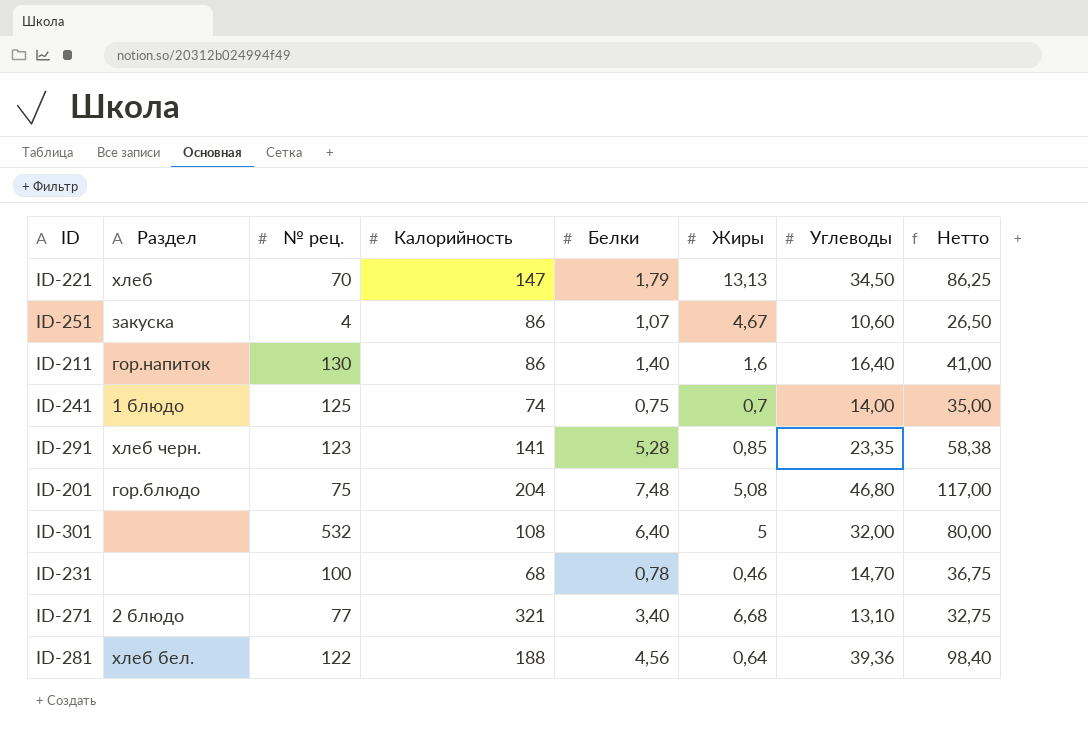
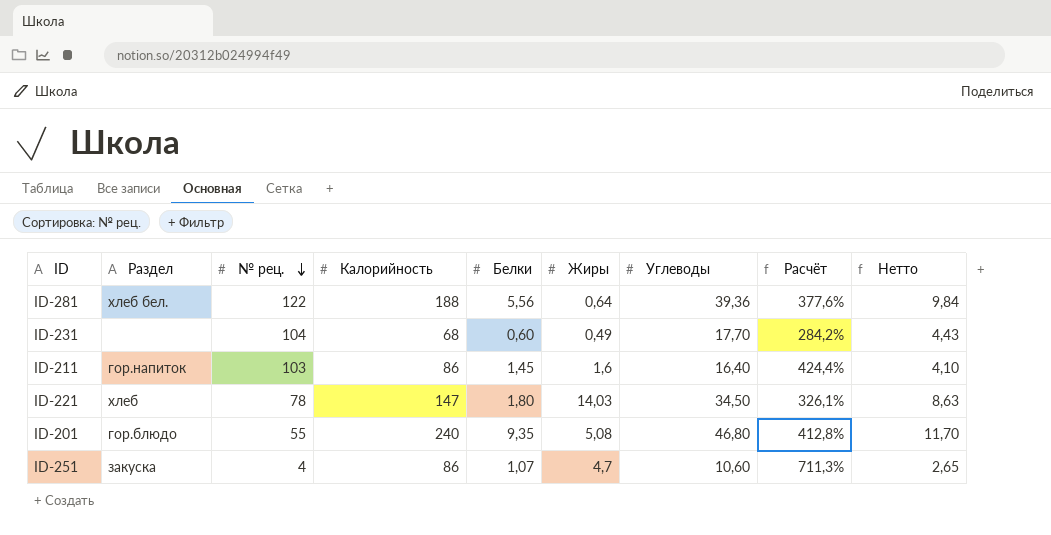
row order: none -> № рец. descending
column Расчёт | formula: none -> ([Калорийность] - [Углеводы]) / [Углеводы]
column Нетто | formula: [Углеводы] * 2,5 -> [Углеводы] * 0,25
row ID-241: 1 блюдо | 125 | 74 | 0,75 | 0,7 | 14,00 | 35,00 -> none
row ID-291: хлеб черн. | 123 | 141 | 5,28 | 0,85 | 23,35 | 58,38 -> none
row ID-301: none | 532 | 108 | 6,40 | 5 | 32,00 | 80,00 -> none
row ID-271: 2 блюдо | 77 | 321 | 3,40 | 6,68 | 13,10 | 32,75 -> none
ID-281 | Белки: 4,56 -> 5,56
ID-231 | № рец.: 100 -> 104
ID-231 | Белки: 0,78 -> 0,60
ID-231 | Жиры: 0,46 -> 0,49
ID-231 | Углеводы: 14,70 -> 17,70
ID-211 | № рец.: 130 -> 103
ID-211 | Белки: 1,40 -> 1,45
ID-221 | № рец.: 70 -> 78
ID-221 | Белки: 1,79 -> 1,80
ID-221 | Жиры: 13,13 -> 14,03
ID-201 | № рец.: 75 -> 55
ID-201 | Калорийность: 204 -> 240
ID-201 | Белки: 7,48 -> 9,35
ID-251 | Жиры: 4,67 -> 4,7

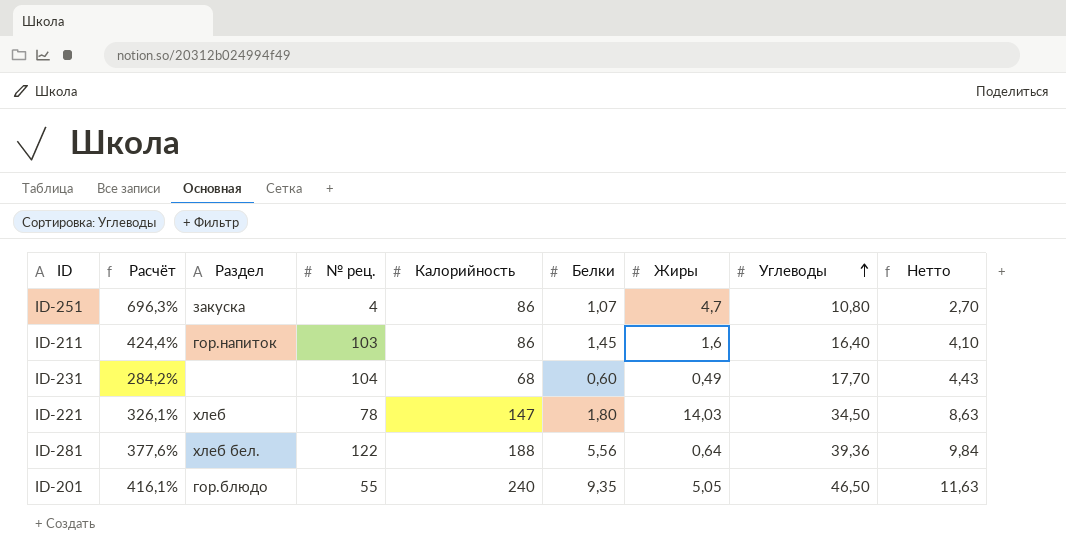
row order: № рец. descending -> Углеводы ascending
column Расчёт | position: 8 -> 2
ID-251 | Расчёт: 711,3% -> 696,3%
ID-251 | Углеводы: 10,60 -> 10,80
ID-251 | Нетто: 2,65 -> 2,70
ID-201 | Расчёт: 412,8% -> 416,1%
ID-201 | Жиры: 5,08 -> 5,05
ID-201 | Углеводы: 46,80 -> 46,50
ID-201 | Нетто: 11,70 -> 11,63

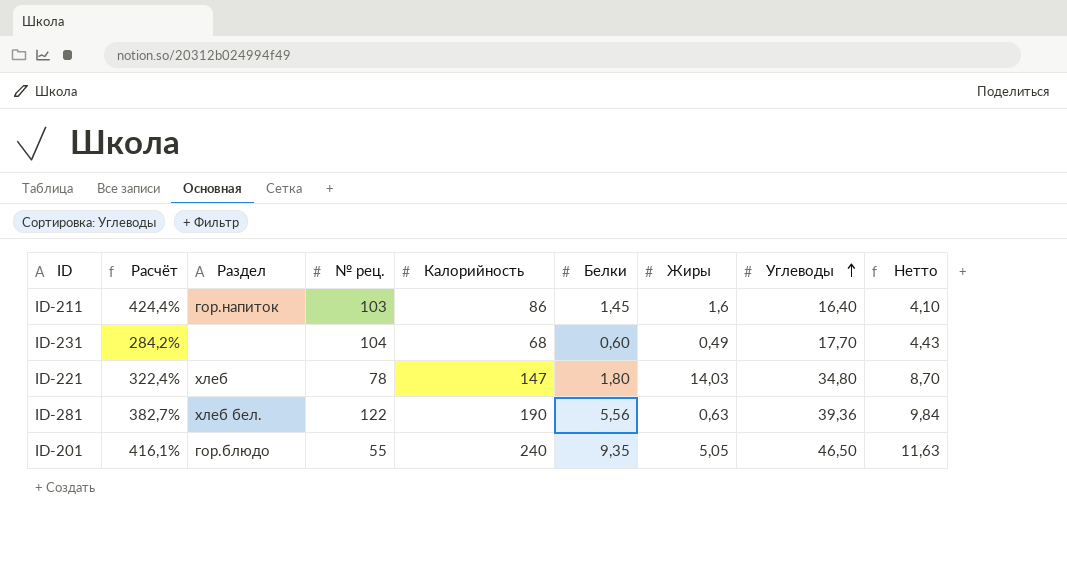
row ID-251: 696,3% | закуска | 4 | 86 | 1,07 | 4,7 | 10,80 | 2,70 -> none
ID-221 | Расчёт: 326,1% -> 322,4%
ID-221 | Углеводы: 34,50 -> 34,80
ID-221 | Нетто: 8,63 -> 8,70
ID-281 | Расчёт: 377,6% -> 382,7%
ID-281 | Калорийность: 188 -> 190
ID-281 | Жиры: 0,64 -> 0,63

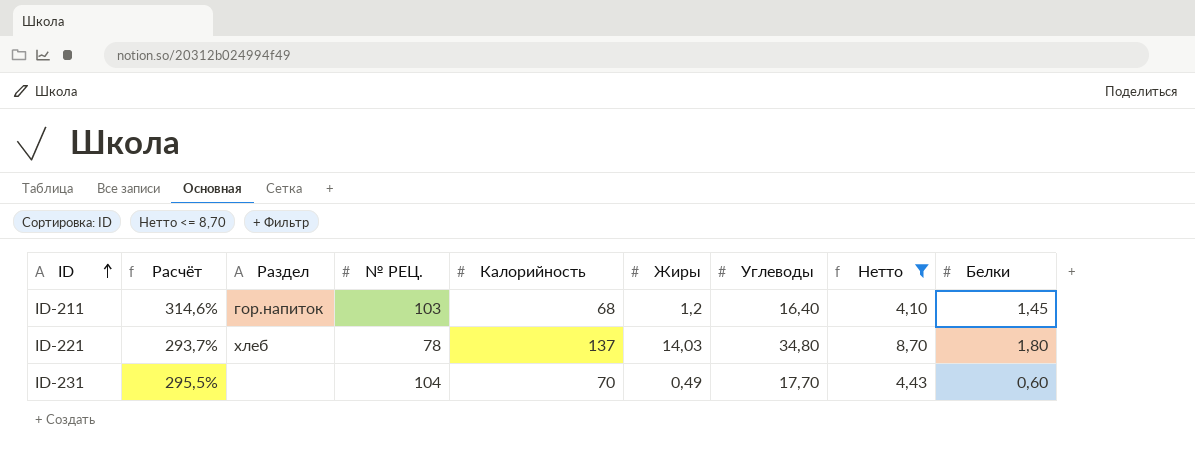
filter: none -> Нетто <= 8,70
row order: Углеводы ascending -> ID ascending
column name: № рец. -> № РЕЦ.
column Белки | position: 6 -> 9
ID-211 | Расчёт: 424,4% -> 314,6%
ID-211 | Калорийность: 86 -> 68
ID-211 | Жиры: 1,6 -> 1,2
ID-221 | Расчёт: 322,4% -> 293,7%
ID-221 | Калорийность: 147 -> 137
ID-231 | Расчёт: 284,2% -> 295,5%
ID-231 | Калорийность: 68 -> 70

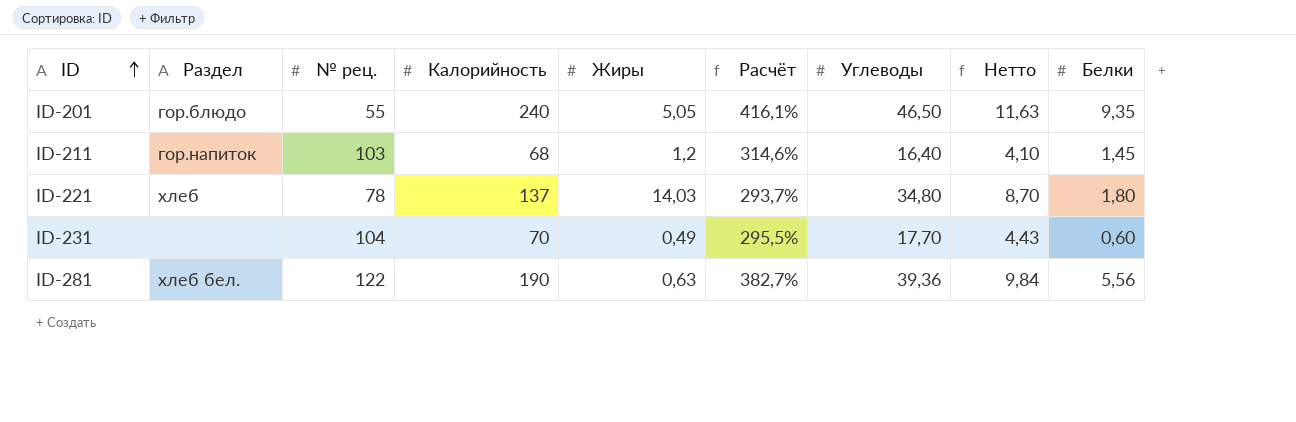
filter: Нетто <= 8,70 -> none
column name: № РЕЦ. -> № рец.
column Расчёт | position: 2 -> 6

